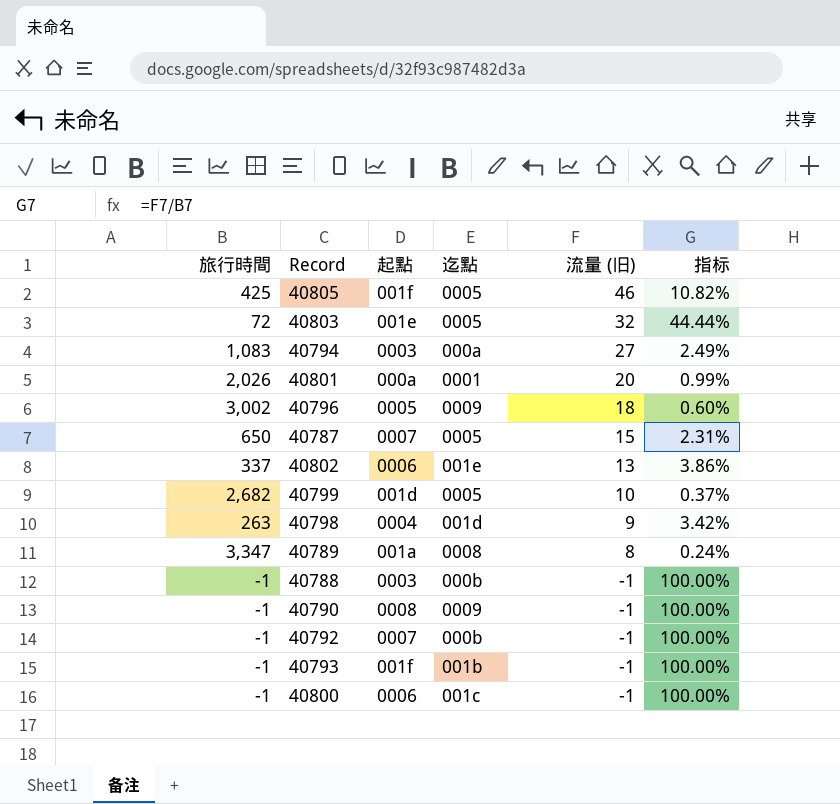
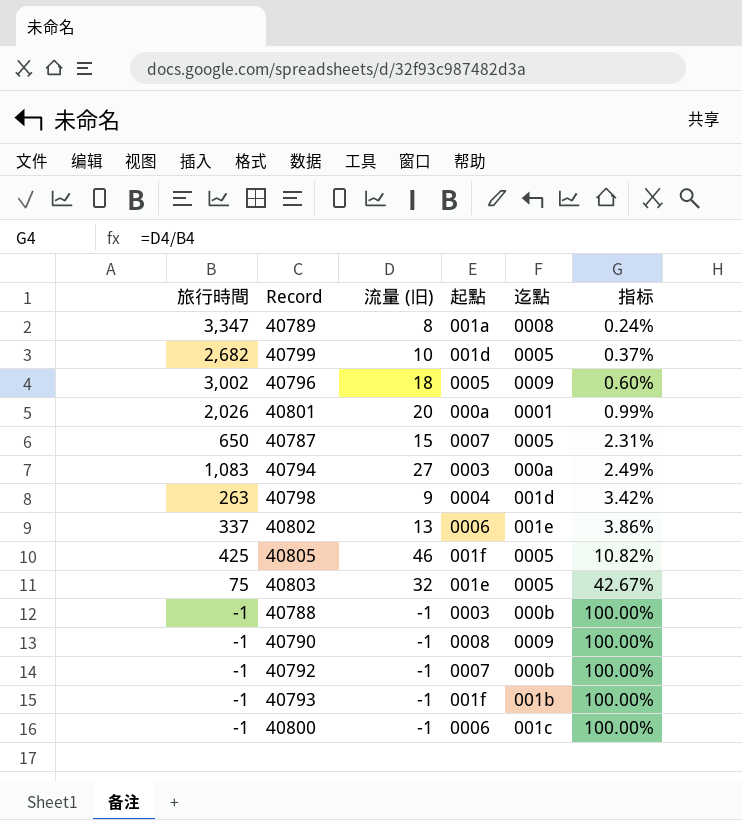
row order: 流量 (旧) descending -> 指标 ascending
column 流量 (旧) | position: 5 -> 3
40803 | 旅行時間: 72 -> 75
40803 | 指标: 44.44% -> 42.67%

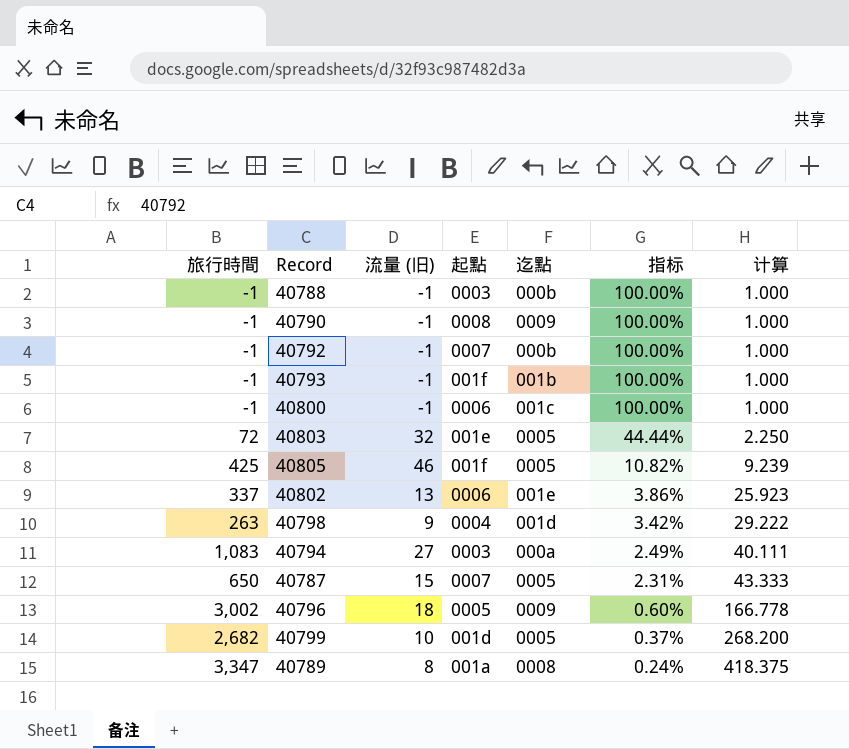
row order: 指标 ascending -> 指标 descending
column 计算 | formula: none -> [旅行時間] / [流量 (旧)]
row 40801: 2,026 | 20 | 000a | 0001 | 0.99% -> none
40803 | 旅行時間: 75 -> 72
40803 | 指标: 42.67% -> 44.44%

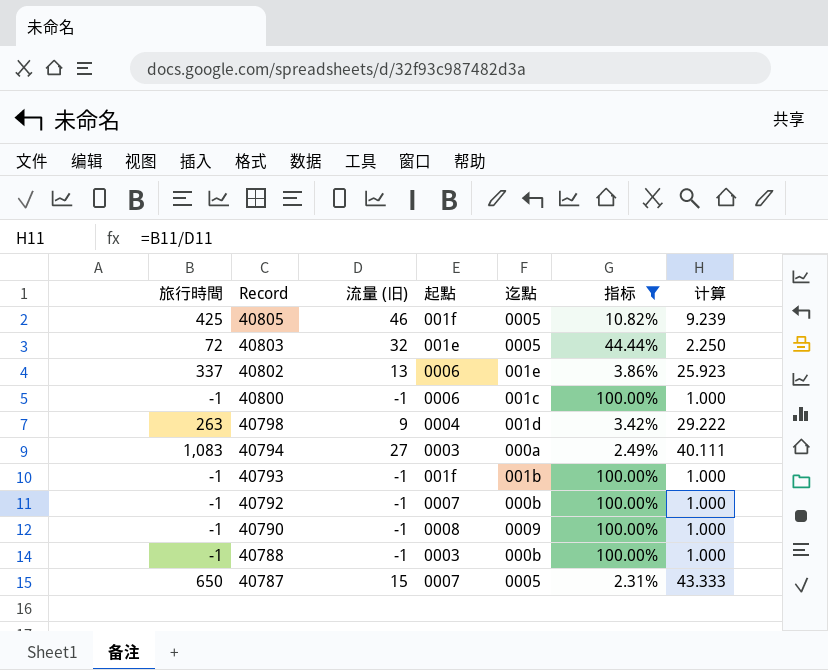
filter: none -> 指标 >= 2.31%
row order: 指标 descending -> Record descending

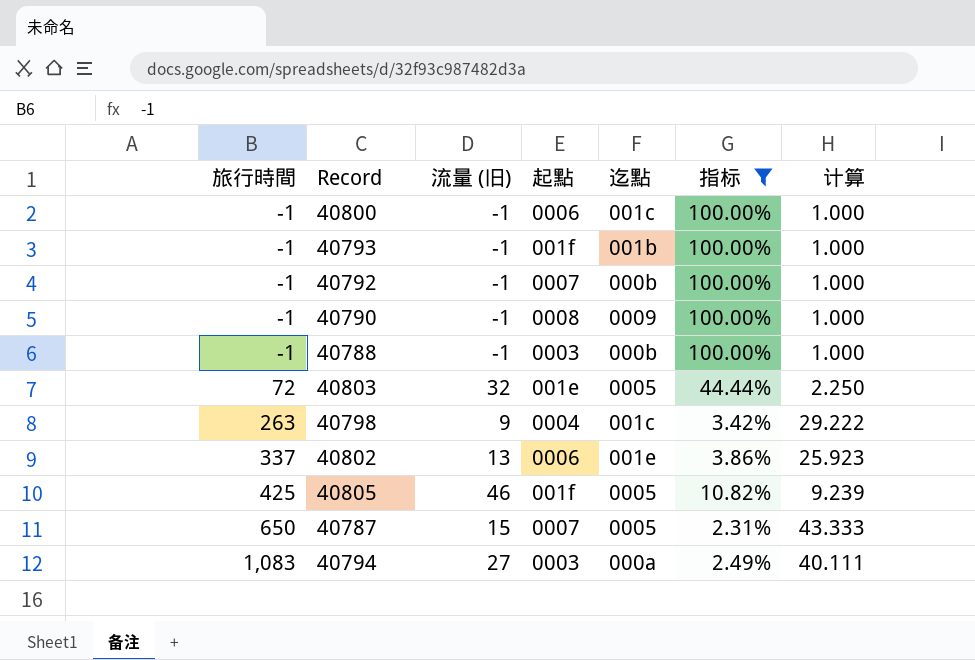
row order: Record descending -> 旅行時間 ascending
40798 | 迄點: 001d -> 001c

